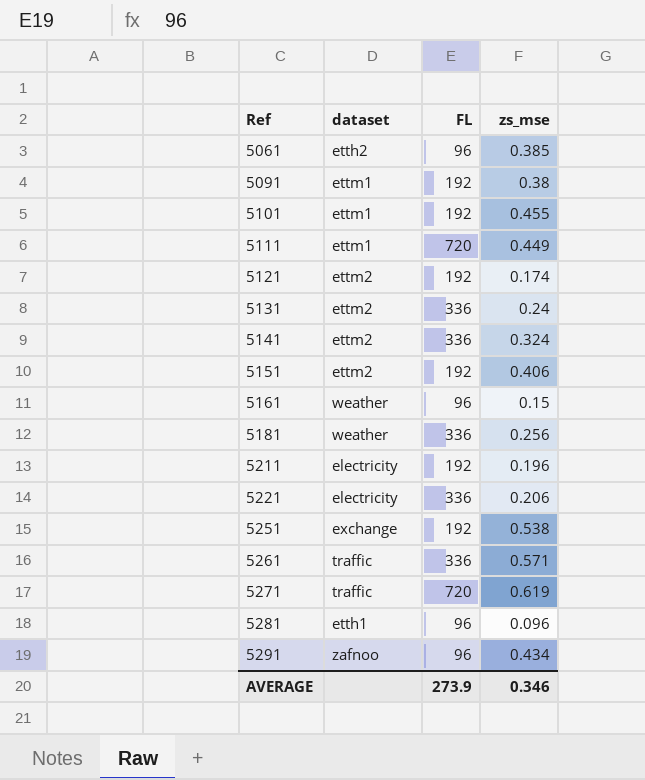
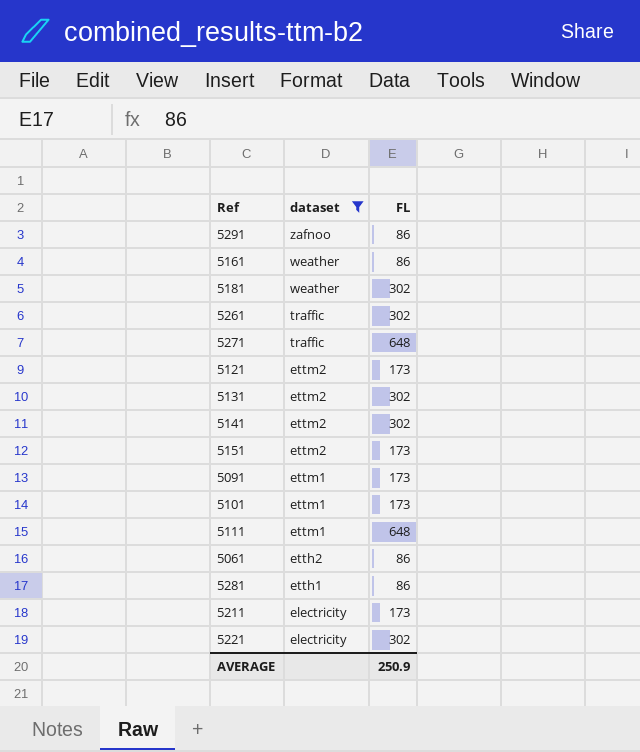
filter: none -> dataset != exchange
row order: Ref ascending -> dataset descending
column zs_mse | position: 4 -> none
5291 | FL: 96 -> 86
5161 | FL: 96 -> 86
5181 | FL: 336 -> 302
5261 | FL: 336 -> 302
5271 | FL: 720 -> 648
5121 | FL: 192 -> 173
5131 | FL: 336 -> 302
5141 | FL: 336 -> 302
5151 | FL: 192 -> 173
5091 | FL: 192 -> 173
5101 | FL: 192 -> 173
5111 | FL: 720 -> 648
5061 | FL: 96 -> 86
5281 | FL: 96 -> 86
5211 | FL: 192 -> 173
5221 | FL: 336 -> 302
AVERAGE | FL: 273.9 -> 250.9

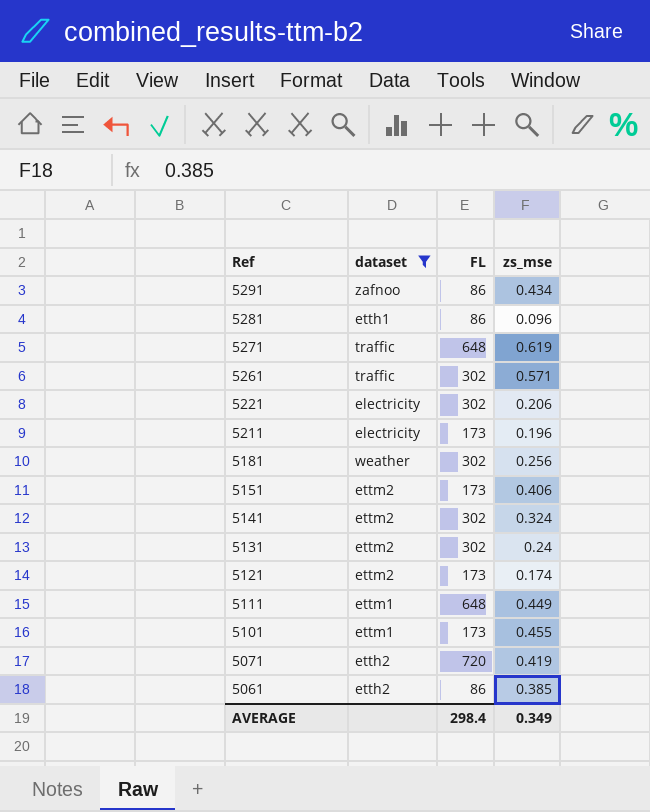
row order: dataset descending -> Ref descending
column zs_mse | position: none -> 4
row 5161: weather | 86 -> none
row 5091: ettm1 | 173 -> none
row 5071: none -> etth2 | 720 | 0.419
AVERAGE | FL: 250.9 -> 298.4

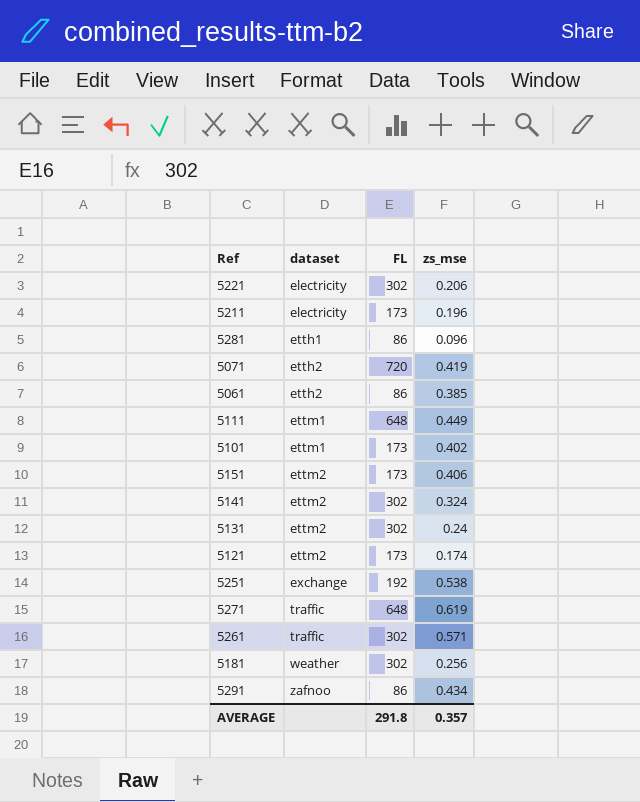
filter: dataset != exchange -> none
row order: Ref descending -> dataset ascending
5101 | zs_mse: 0.455 -> 0.402
AVERAGE | FL: 298.4 -> 291.8
AVERAGE | zs_mse: 0.349 -> 0.357

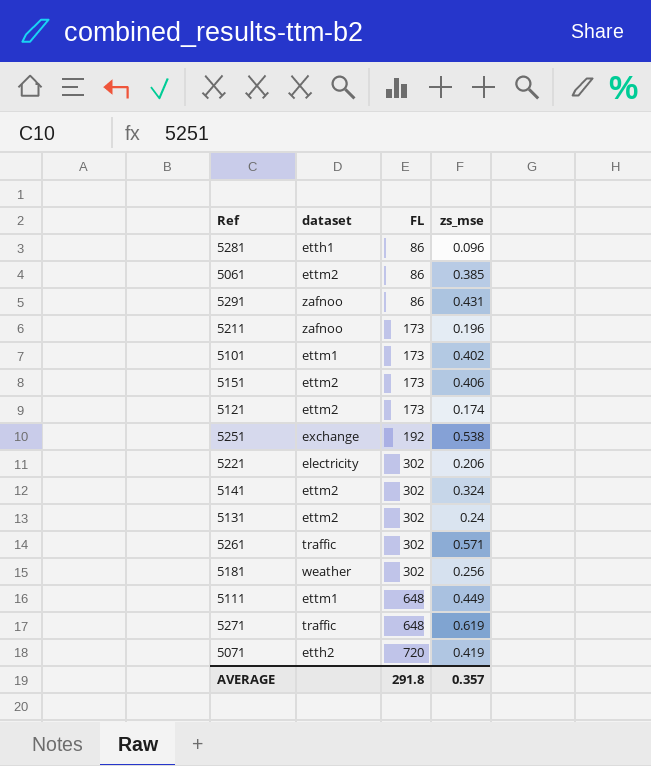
row order: dataset ascending -> FL ascending
5061 | dataset: etth2 -> ettm2
5291 | zs_mse: 0.434 -> 0.431
5211 | dataset: electricity -> zafnoo

